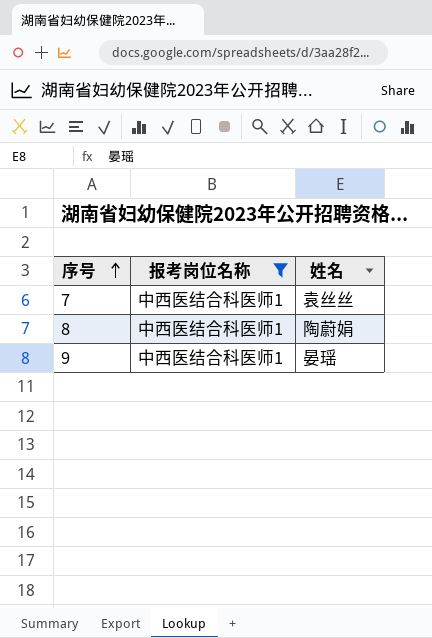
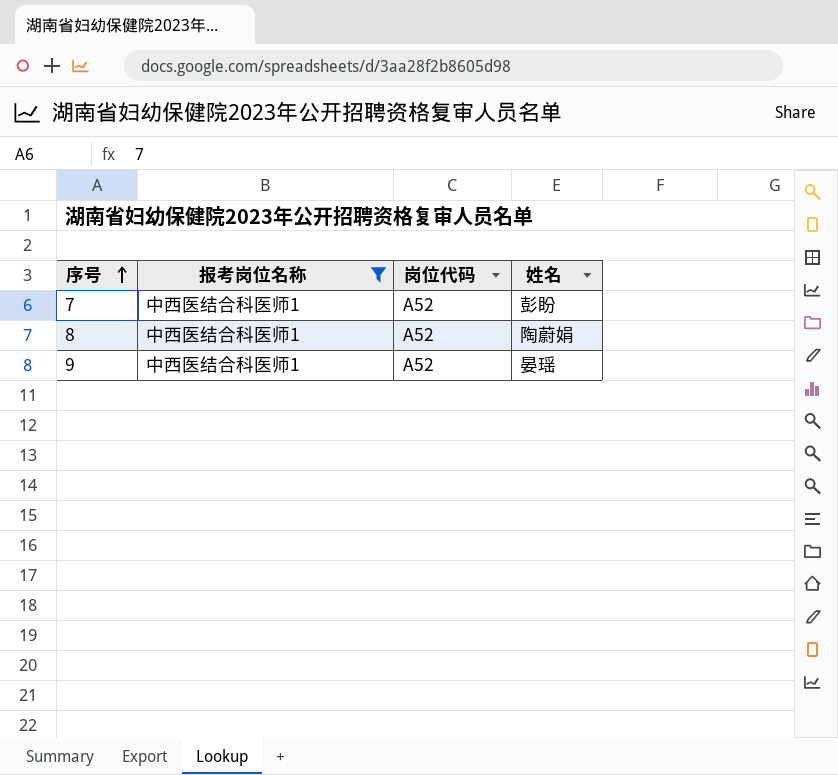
column 岗位代码 | position: none -> 3
7 | 姓名: 袁丝丝 -> 彭盼

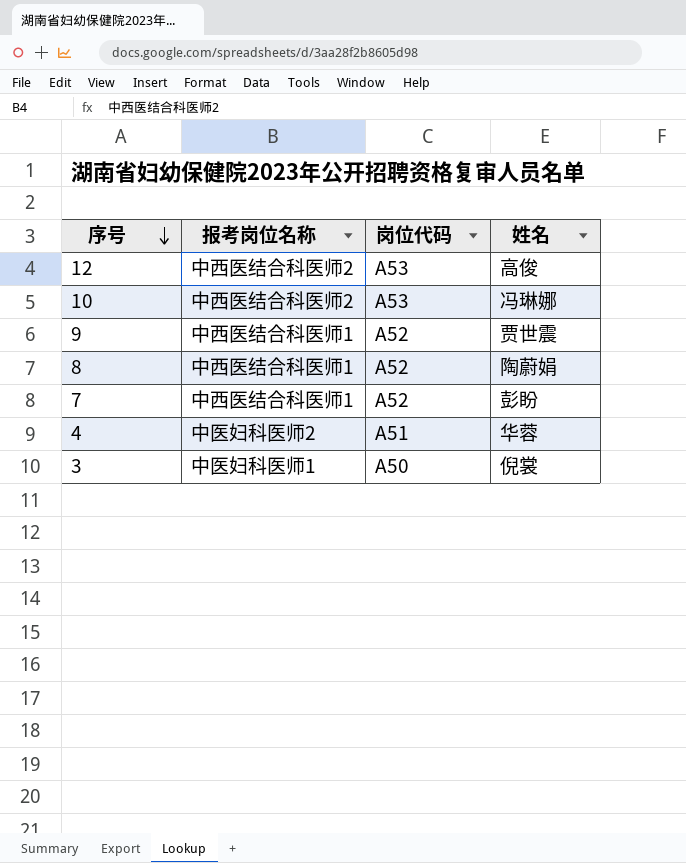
filter: 报考岗位名称 = 中西医结合科医师1 -> none
row order: 序号 ascending -> 序号 descending
9 | 姓名: 晏瑶 -> 贾世震

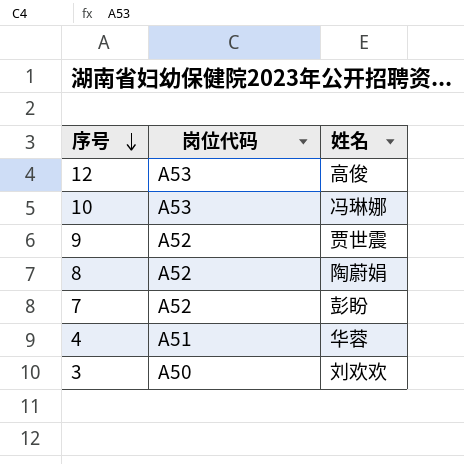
column 报考岗位名称 | position: 2 -> none
3 | 姓名: 倪裳 -> 刘欢欢

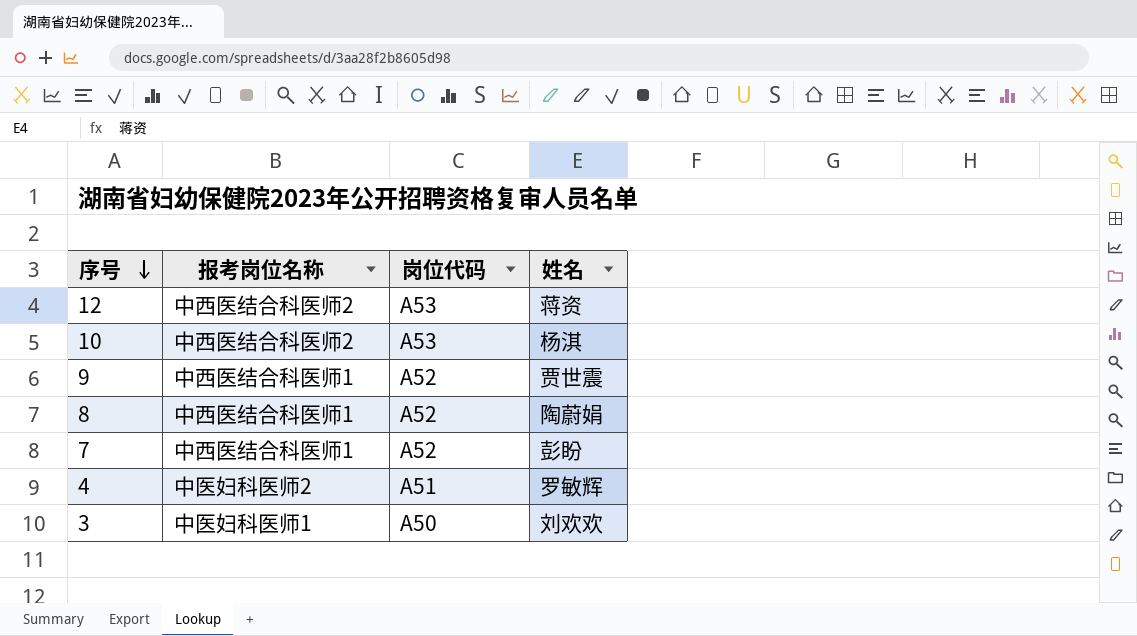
column 报考岗位名称 | position: none -> 2
12 | 姓名: 高俊 -> 蒋资
10 | 姓名: 冯琳娜 -> 杨淇
4 | 姓名: 华蓉 -> 罗敏辉

